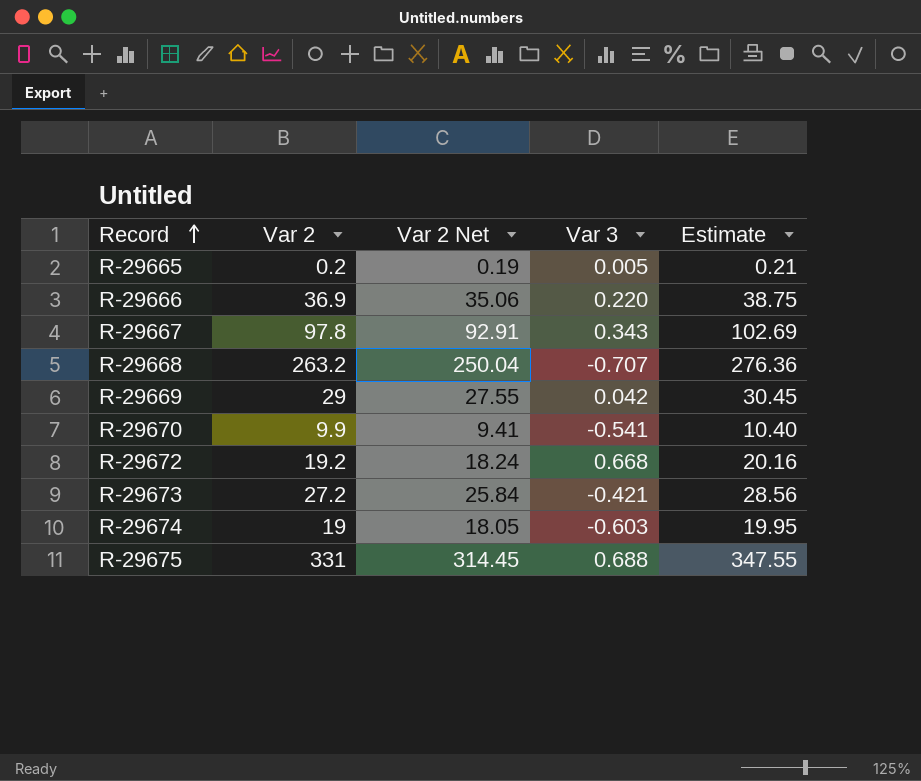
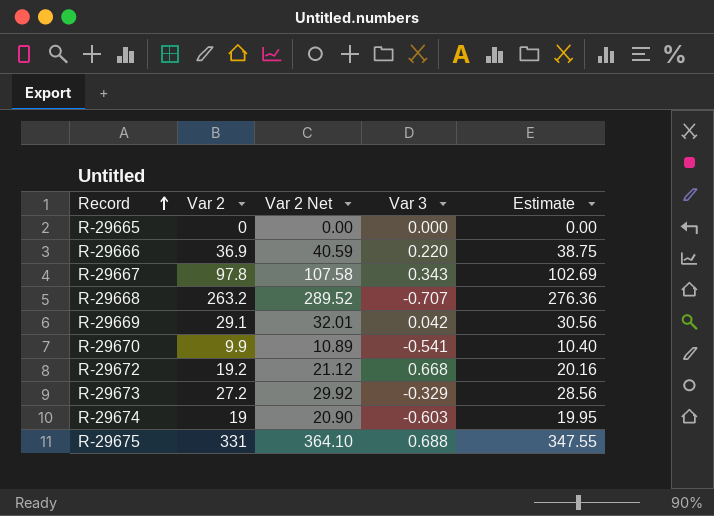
column Var 2 Net | formula: [Var 2] * 0.95 -> [Var 2] * 1.1
R-29665 | Var 2: 0.2 -> 0
R-29665 | Var 3: 0.005 -> 0.000
R-29665 | Estimate: 0.21 -> 0.00
R-29669 | Var 2: 29 -> 29.1
R-29669 | Estimate: 30.45 -> 30.56
R-29673 | Var 3: -0.421 -> -0.329

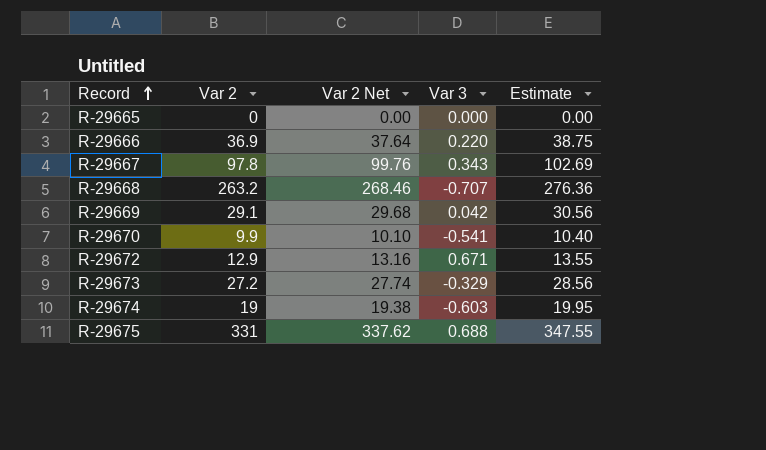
column Var 2 Net | formula: [Var 2] * 1.1 -> [Var 2] * 1.02
R-29672 | Var 2: 19.2 -> 12.9
R-29672 | Var 3: 0.668 -> 0.671
R-29672 | Estimate: 20.16 -> 13.55

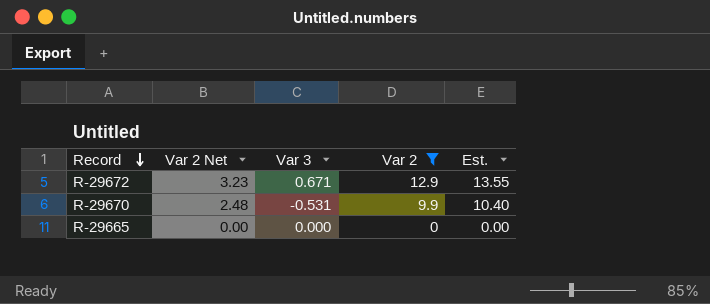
filter: none -> Var 2 <= 12.9
row order: Record ascending -> Record descending
column Var 2 Net | formula: [Var 2] * 1.02 -> [Var 2] * 0.25
column Var 2 | position: 2 -> 4
column name: Estimate -> Est.
R-29670 | Var 3: -0.541 -> -0.531

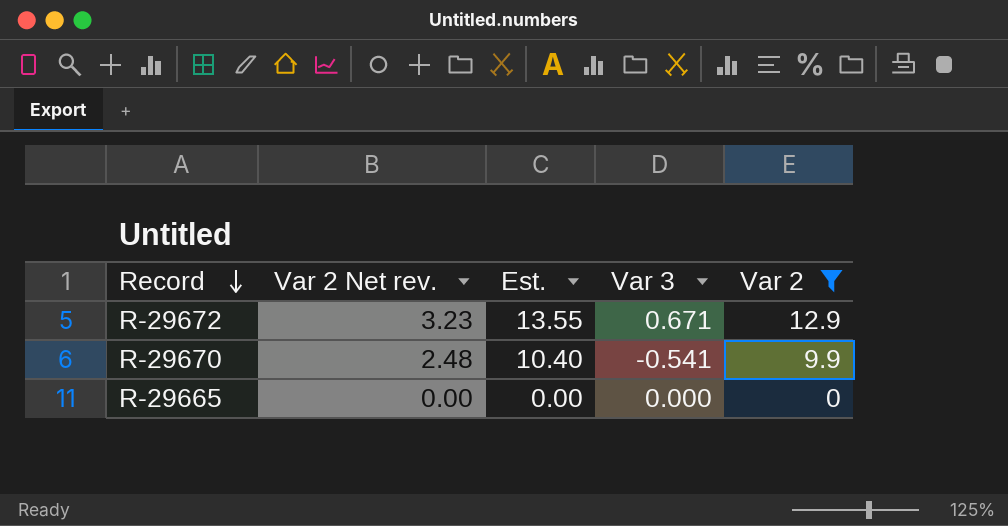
column name: Var 2 Net -> Var 2 Net rev.
column Est. | position: 5 -> 3
R-29670 | Var 3: -0.531 -> -0.541

